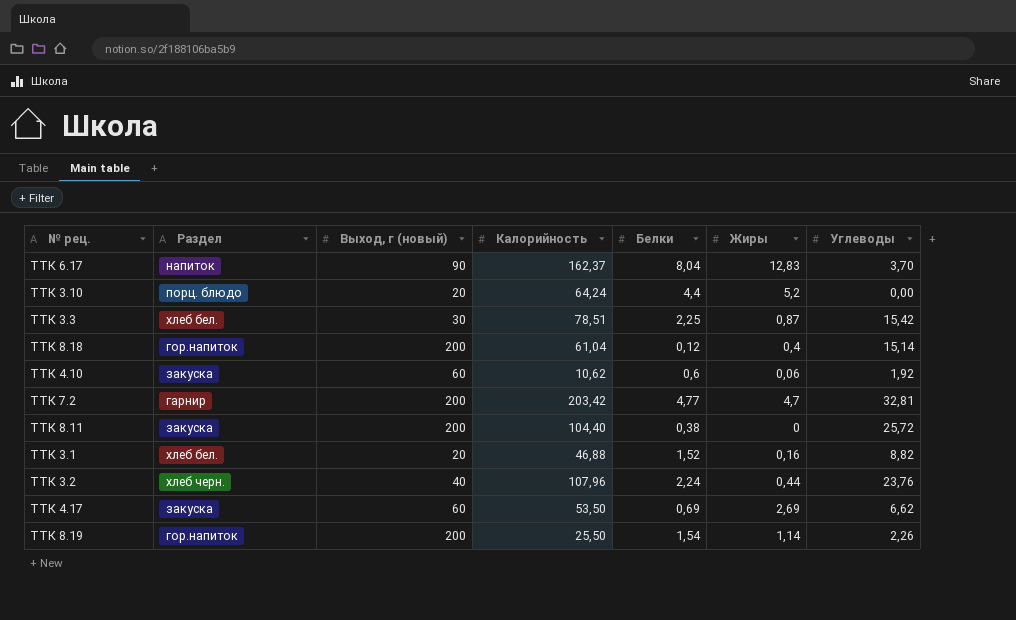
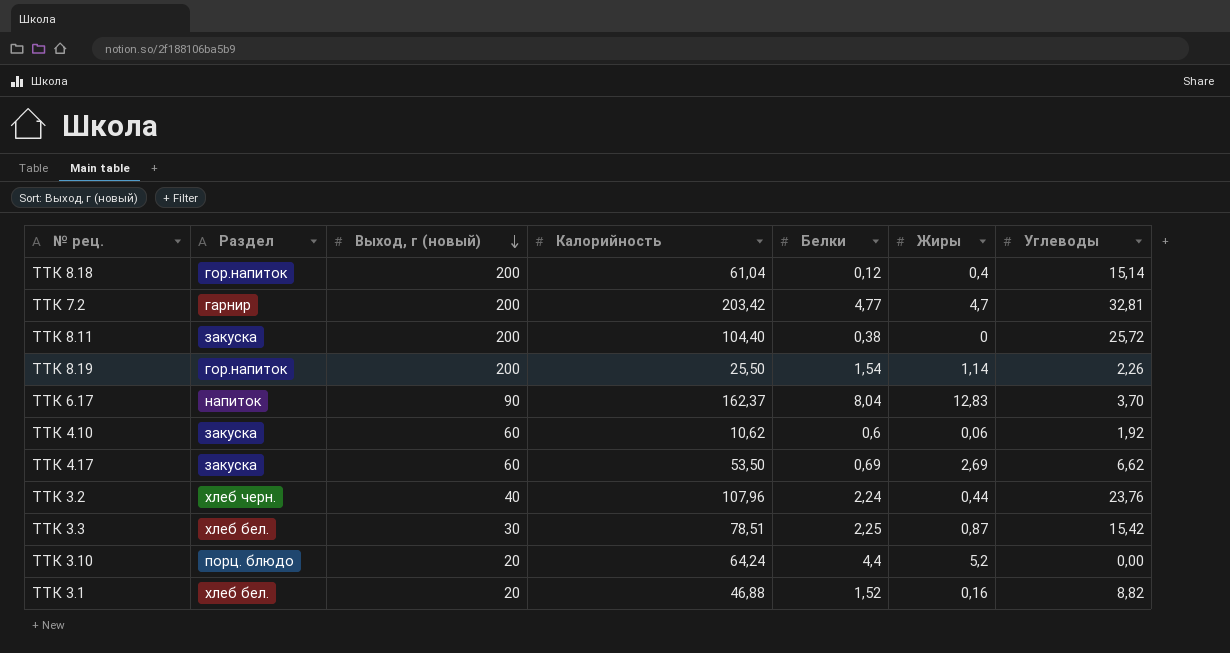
row order: none -> Выход, г (новый) descending

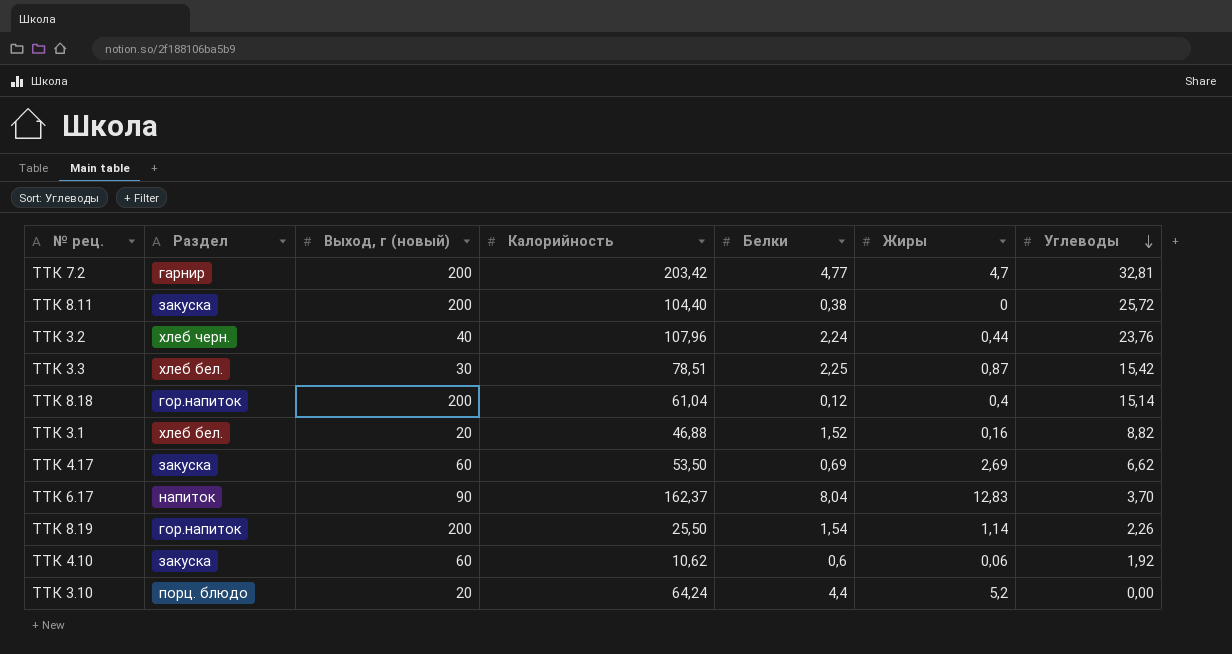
row order: Выход, г (новый) descending -> Углеводы descending

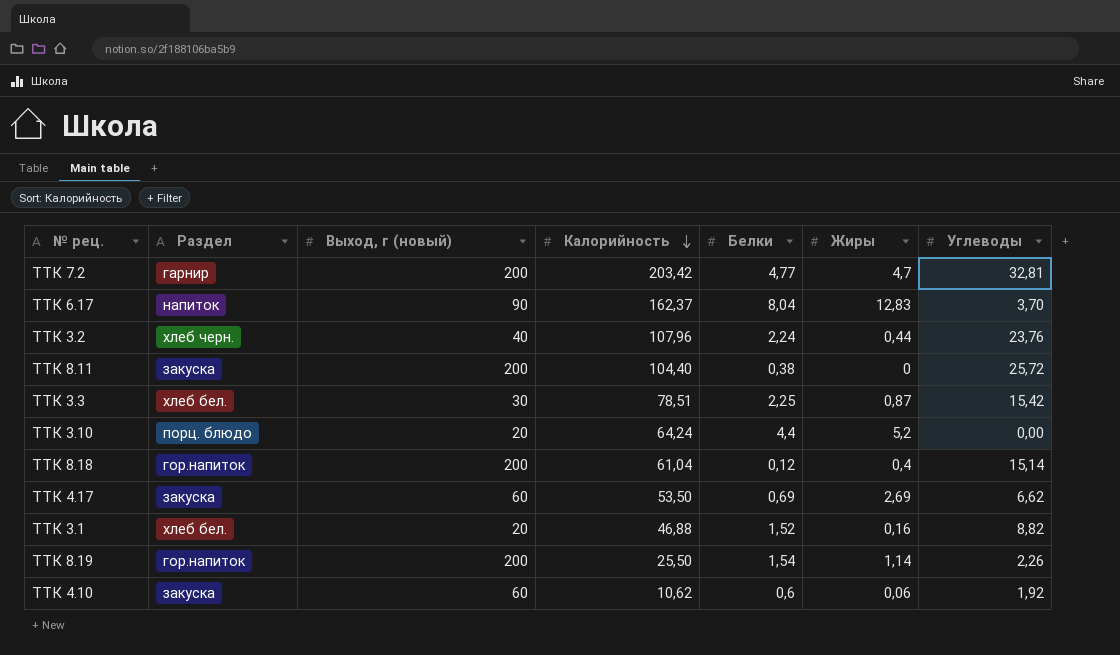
row order: Углеводы descending -> Калорийность descending

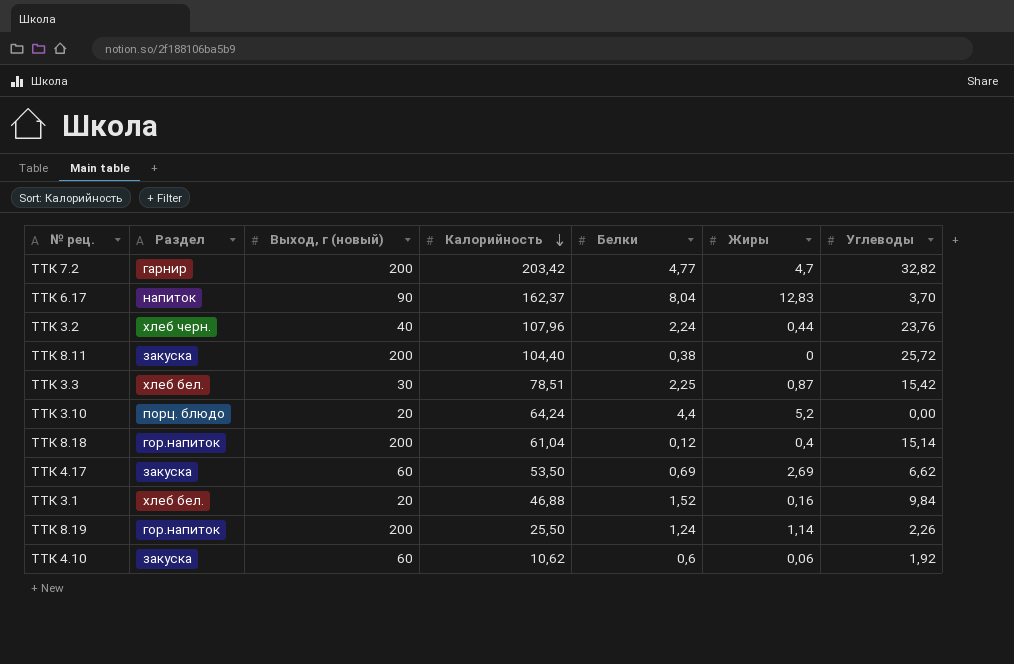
ТТК 7.2 | Углеводы: 32,81 -> 32,82
ТТК 3.1 | Углеводы: 8,82 -> 9,84
ТТК 8.19 | Белки: 1,54 -> 1,24

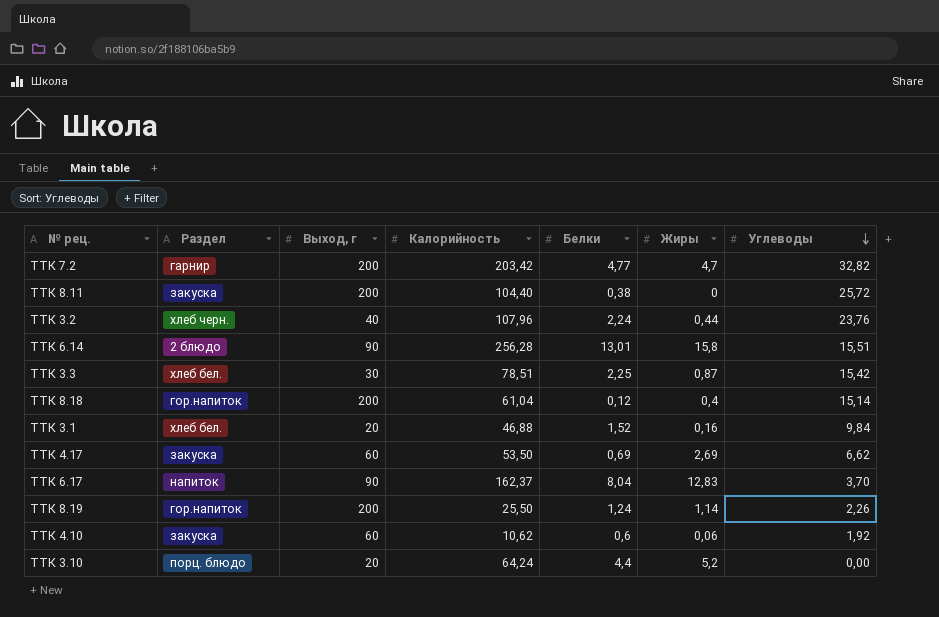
row order: Калорийность descending -> Углеводы descending
column name: Выход, г (новый) -> Выход, г
row ТТК 6.14: none -> 2 блюдо | 90 | 256,28 | 13,01 | 15,8 | 15,51

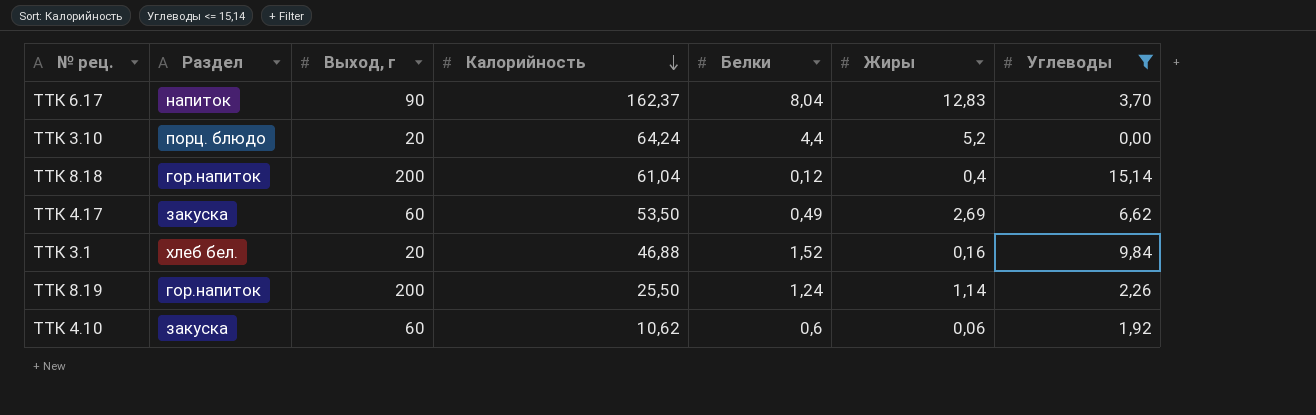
filter: none -> Углеводы <= 15,14
row order: Углеводы descending -> Калорийность descending
ТТК 4.17 | Белки: 0,69 -> 0,49

